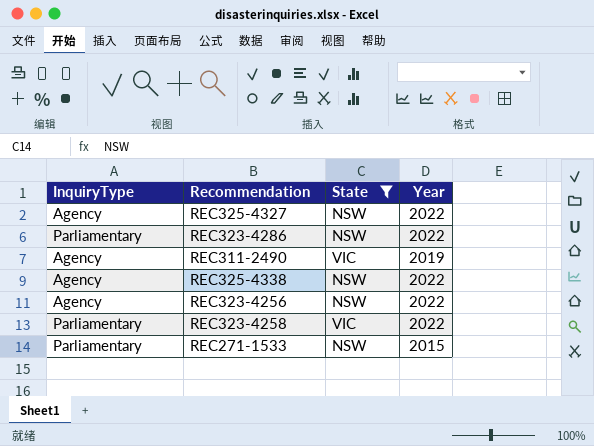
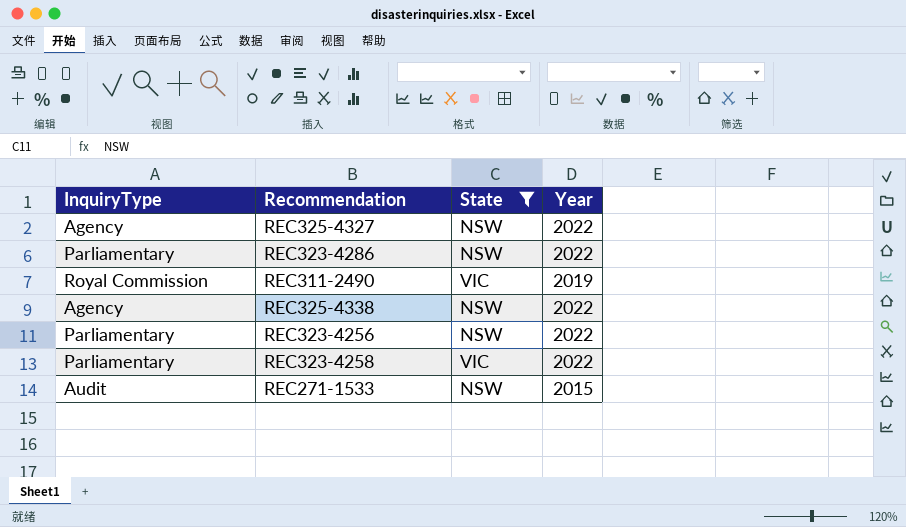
REC311-2490 | InquiryType: Agency -> Royal Commission
REC323-4256 | InquiryType: Agency -> Parliamentary
REC271-1533 | InquiryType: Parliamentary -> Audit

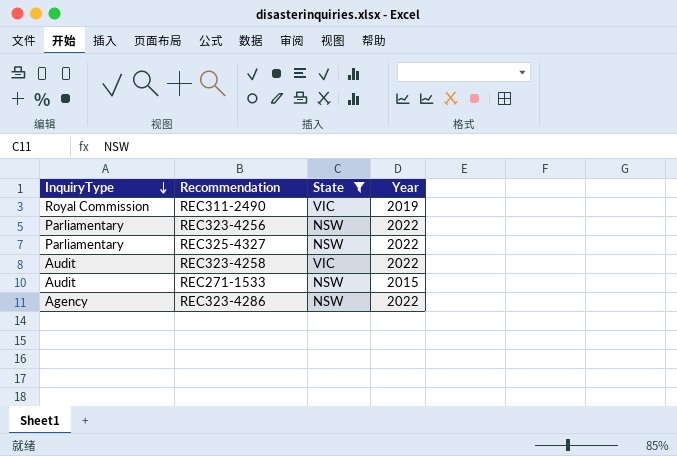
row order: none -> InquiryType descending
row REC325-4338: Agency | NSW | 2022 -> none
REC325-4327 | InquiryType: Agency -> Parliamentary
REC323-4258 | InquiryType: Parliamentary -> Audit
REC323-4286 | InquiryType: Parliamentary -> Agency

